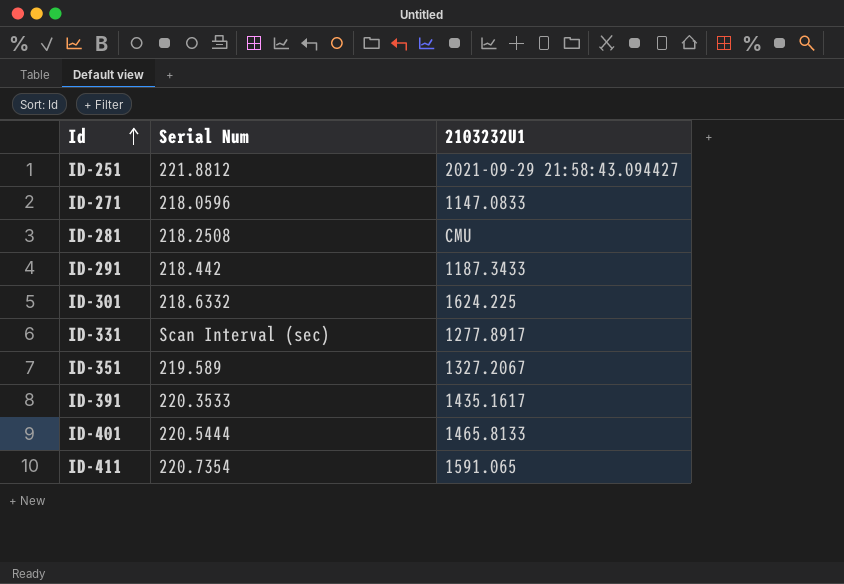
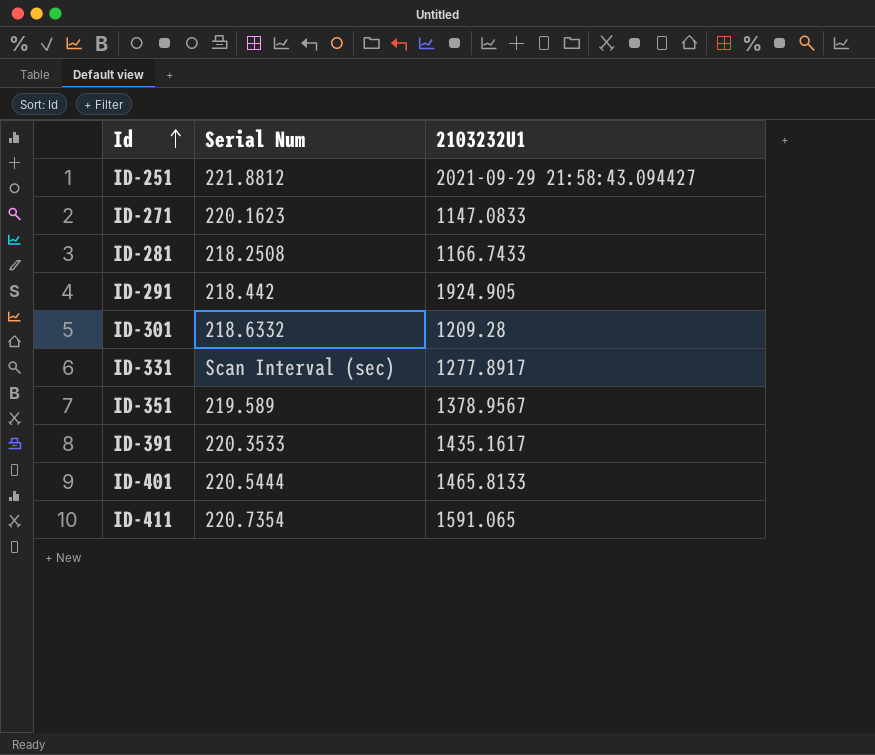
ID-271 | Serial Num: 218.0596 -> 220.1623
ID-281 | 2103232U1: CMU -> 1166.7433
ID-291 | 2103232U1: 1187.3433 -> 1924.905
ID-301 | 2103232U1: 1624.225 -> 1209.28
ID-351 | 2103232U1: 1327.2067 -> 1378.9567

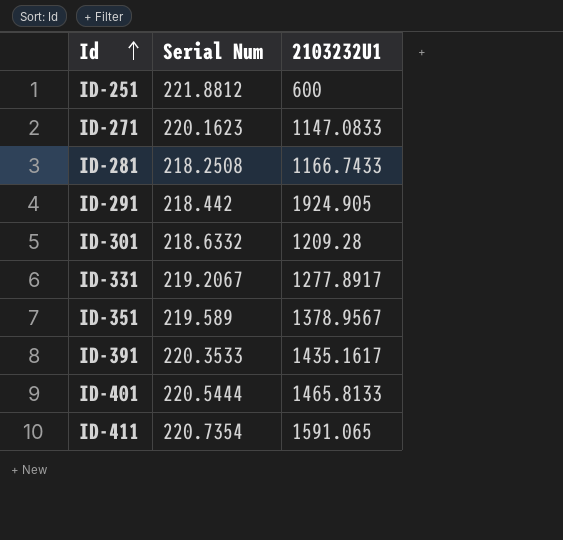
ID-251 | 2103232U1: 2021-09-29 21:58:43.094427 -> 600
ID-331 | Serial Num: Scan Interval (sec) -> 219.2067

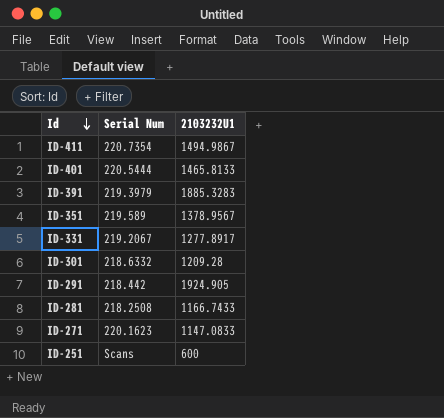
row order: Id ascending -> Id descending
ID-411 | 2103232U1: 1591.065 -> 1494.9867
ID-391 | Serial Num: 220.3533 -> 219.3979
ID-391 | 2103232U1: 1435.1617 -> 1885.3283
ID-251 | Serial Num: 221.8812 -> Scans

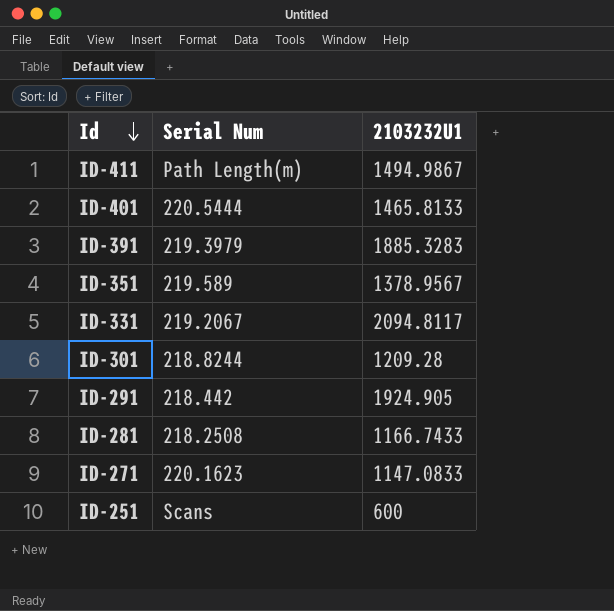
ID-411 | Serial Num: 220.7354 -> Path Length(m)
ID-331 | 2103232U1: 1277.8917 -> 2094.8117
ID-301 | Serial Num: 218.6332 -> 218.8244

